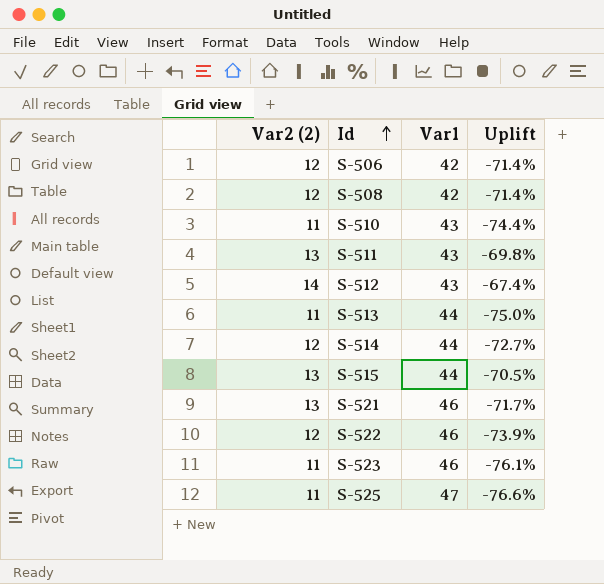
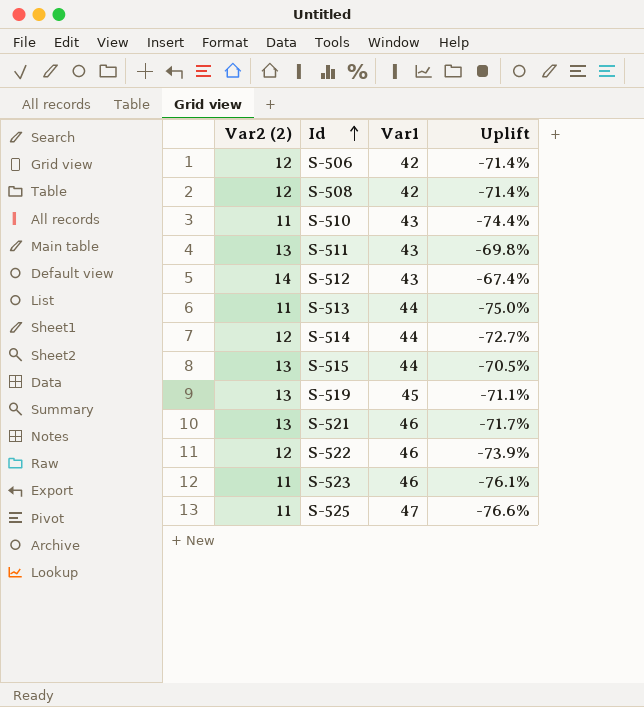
row S-519: none -> 13 | 45 | -71.1%

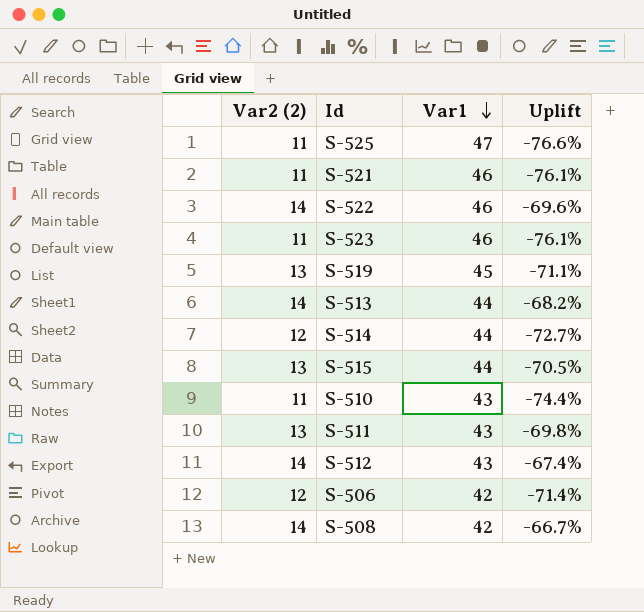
row order: Id ascending -> Var1 descending
S-521 | Var2 (2): 13 -> 11
S-521 | Uplift: -71.7% -> -76.1%
S-522 | Var2 (2): 12 -> 14
S-522 | Uplift: -73.9% -> -69.6%
S-513 | Var2 (2): 11 -> 14
S-513 | Uplift: -75.0% -> -68.2%
S-508 | Var2 (2): 12 -> 14
S-508 | Uplift: -71.4% -> -66.7%

